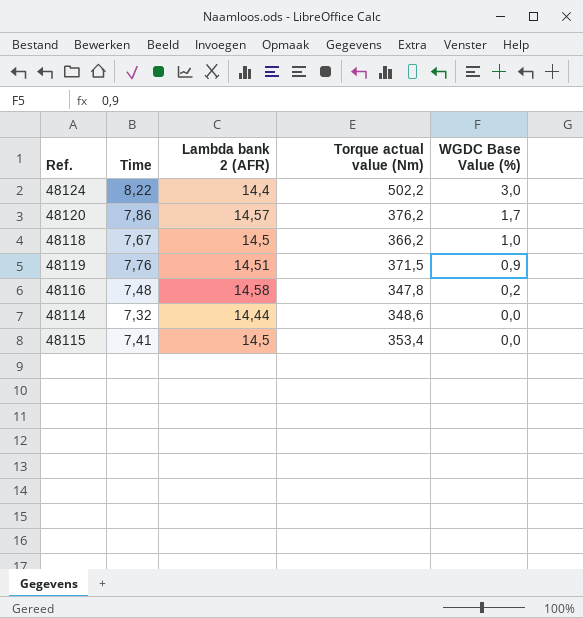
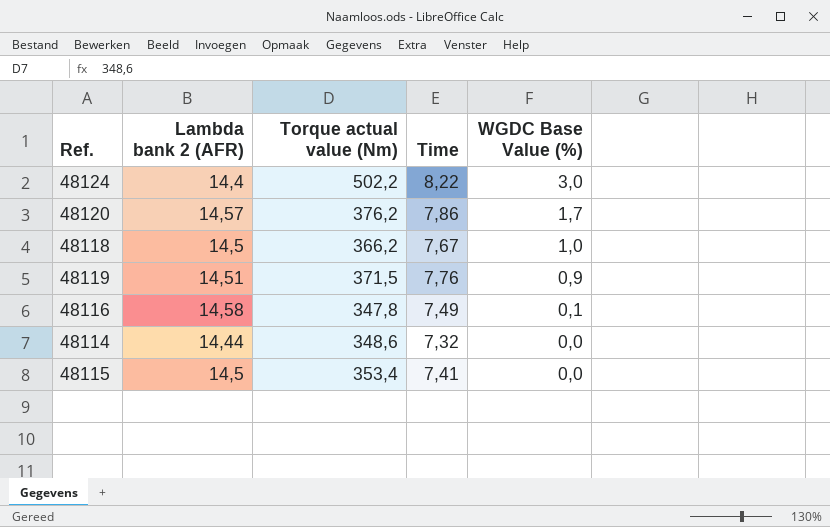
column Time | position: 2 -> 4
48116 | Time: 7,48 -> 7,49
48116 | WGDC Base Value (%): 0,2 -> 0,1

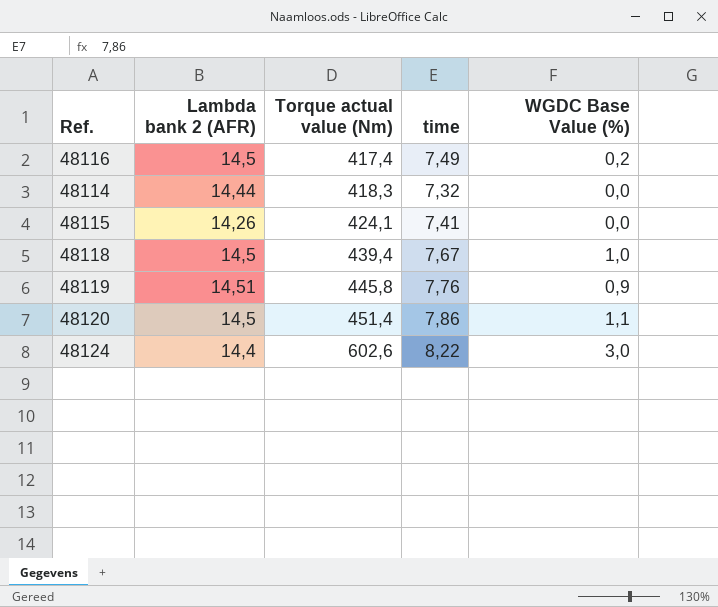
row order: WGDC Base Value (%) descending -> Torque actual value (Nm) ascending
column name: Time -> time
48116 | Lambda bank 2 (AFR): 14,58 -> 14,5
48116 | Torque actual value (Nm): 347,8 -> 417,4
48116 | WGDC Base Value (%): 0,1 -> 0,2
48114 | Torque actual value (Nm): 348,6 -> 418,3
48115 | Lambda bank 2 (AFR): 14,5 -> 14,26
48115 | Torque actual value (Nm): 353,4 -> 424,1
48118 | Torque actual value (Nm): 366,2 -> 439,4
48119 | Torque actual value (Nm): 371,5 -> 445,8
48120 | Lambda bank 2 (AFR): 14,57 -> 14,5
48120 | Torque actual value (Nm): 376,2 -> 451,4
48120 | WGDC Base Value (%): 1,7 -> 1,1
48124 | Torque actual value (Nm): 502,2 -> 602,6

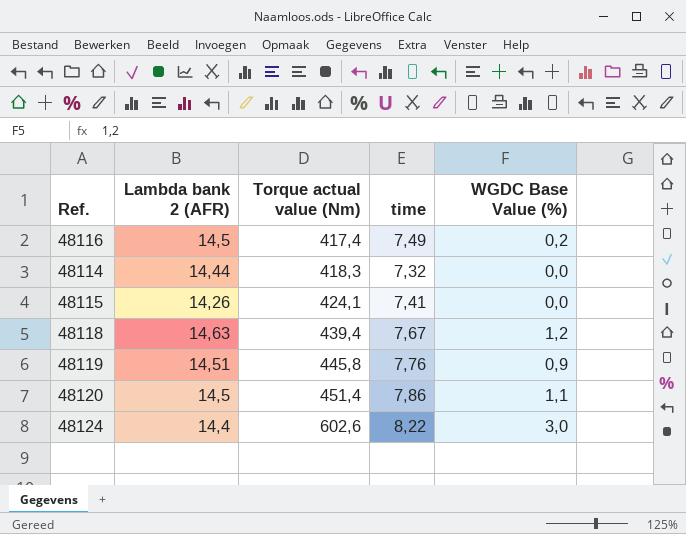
48118 | Lambda bank 2 (AFR): 14,5 -> 14,63
48118 | WGDC Base Value (%): 1,0 -> 1,2

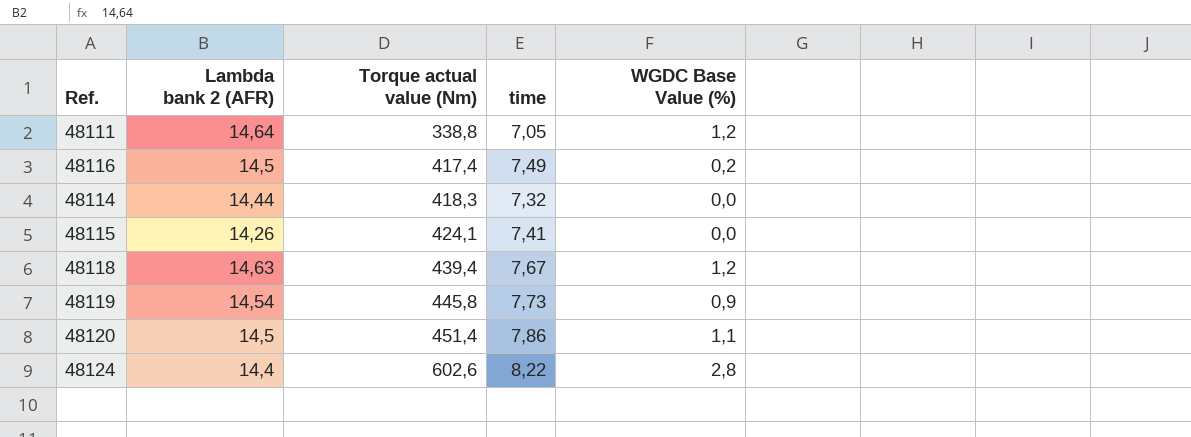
row 48111: none -> 14,64 | 338,8 | 7,05 | 1,2
48119 | Lambda bank 2 (AFR): 14,51 -> 14,54
48119 | time: 7,76 -> 7,73
48124 | WGDC Base Value (%): 3,0 -> 2,8

